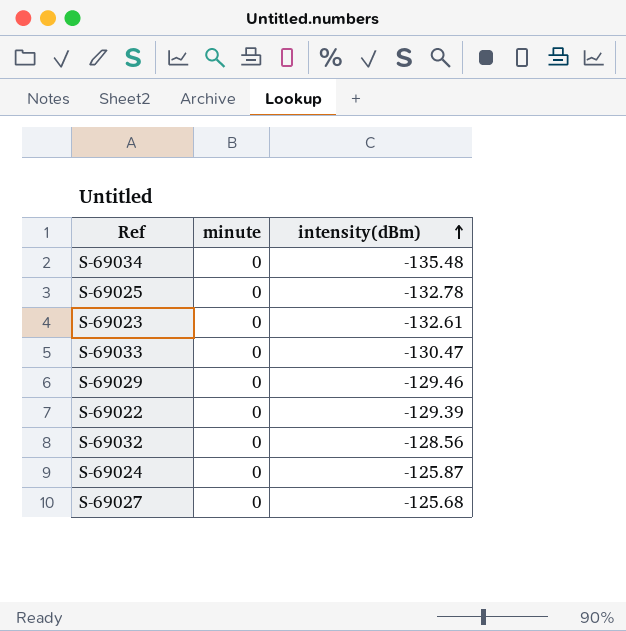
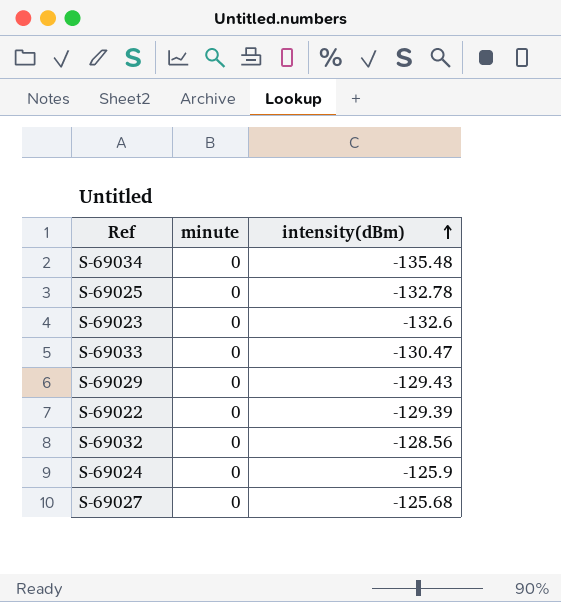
S-69023 | intensity(dBm): -132.61 -> -132.6
S-69029 | intensity(dBm): -129.46 -> -129.43
S-69024 | intensity(dBm): -125.87 -> -125.9

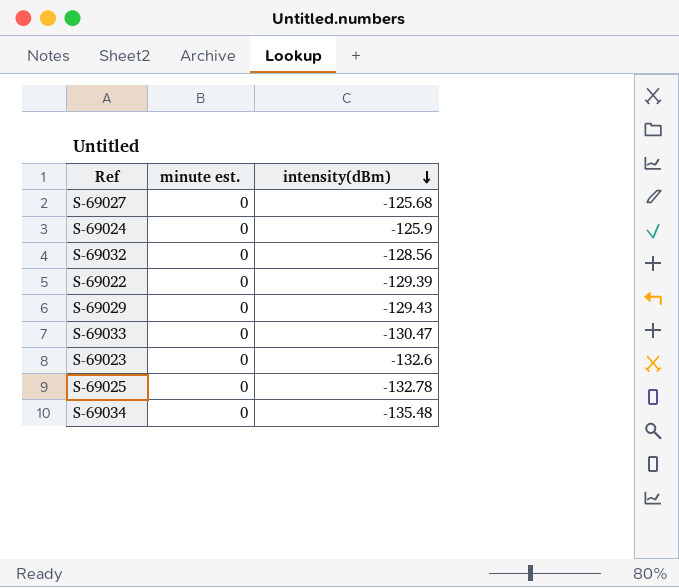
row order: intensity(dBm) ascending -> intensity(dBm) descending
column name: minute -> minute est.

